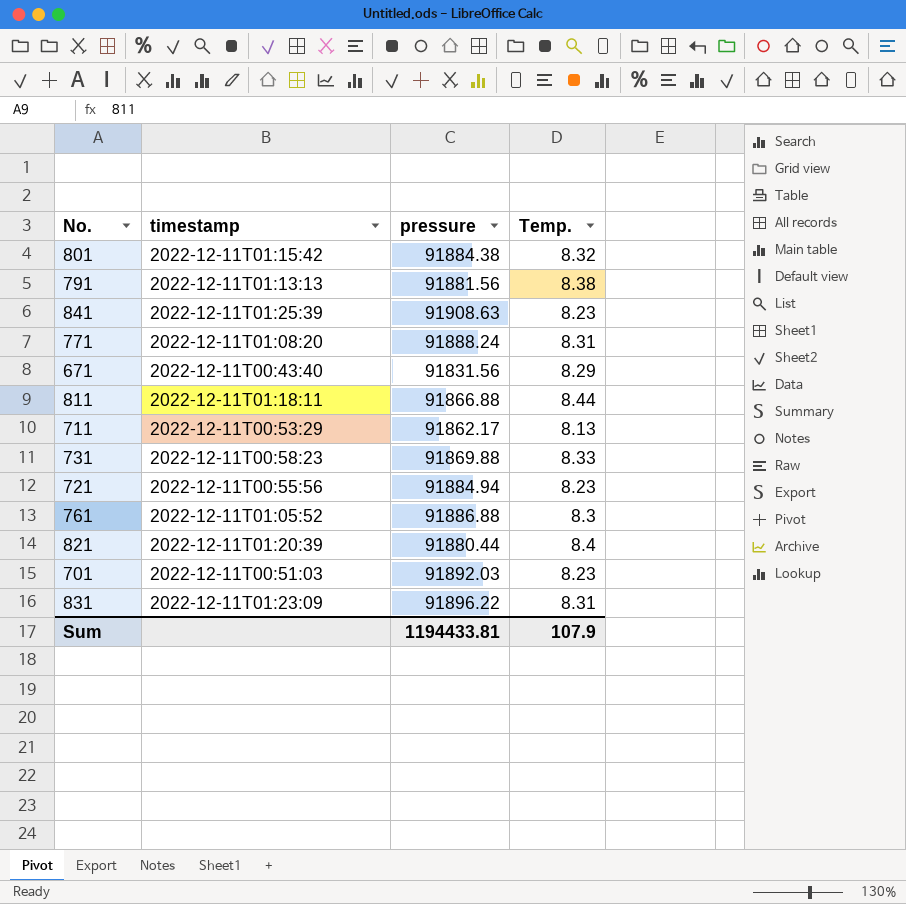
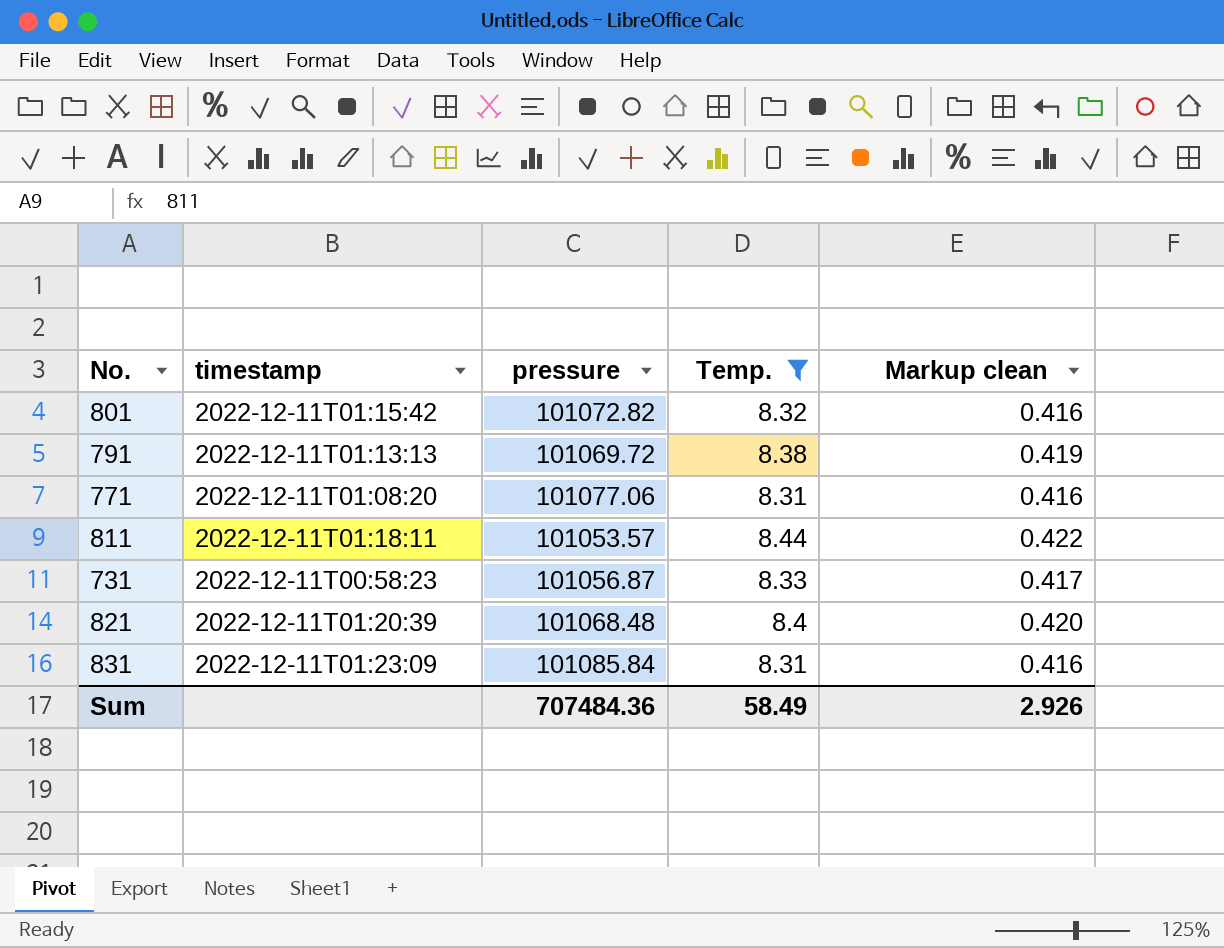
filter: none -> Temp. >= 8.31
column Markup clean | formula: none -> [Temp.] * 0.05
801 | pressure: 91884.38 -> 101072.82
791 | pressure: 91881.56 -> 101069.72
771 | pressure: 91888.24 -> 101077.06
811 | pressure: 91866.88 -> 101053.57
731 | pressure: 91869.88 -> 101056.87
821 | pressure: 91880.44 -> 101068.48
831 | pressure: 91896.22 -> 101085.84
Sum | pressure: 1194433.81 -> 707484.36
Sum | Temp.: 107.9 -> 58.49

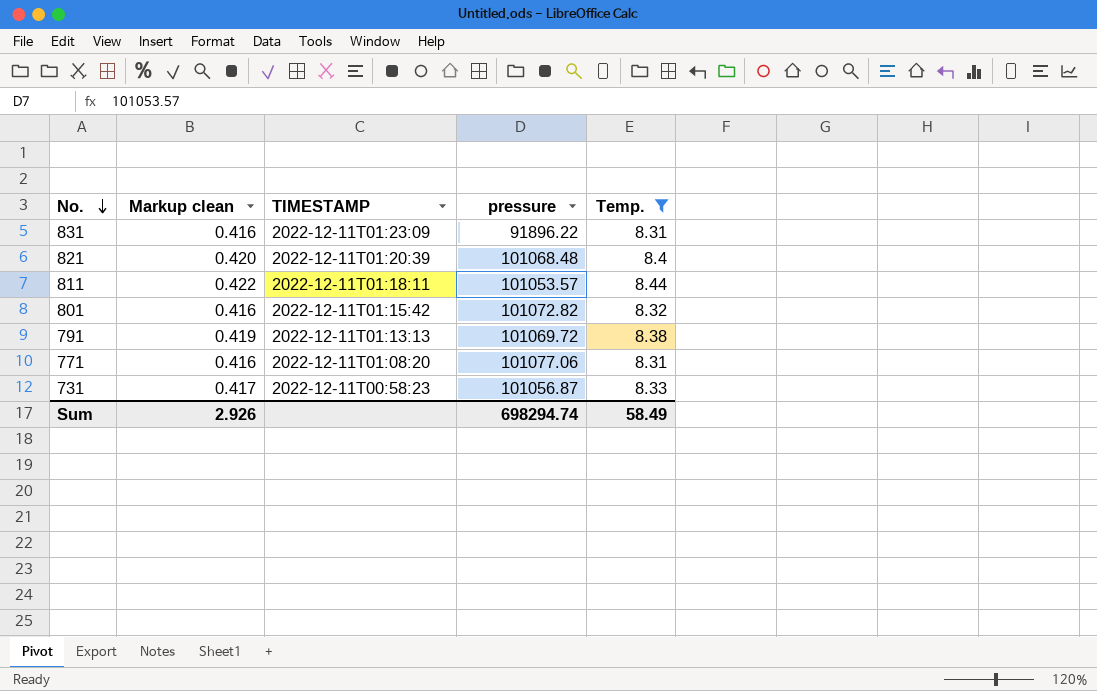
row order: none -> No. descending
column Markup clean | position: 5 -> 2
column name: timestamp -> TIMESTAMP
831 | pressure: 101085.84 -> 91896.22
Sum | pressure: 707484.36 -> 698294.74

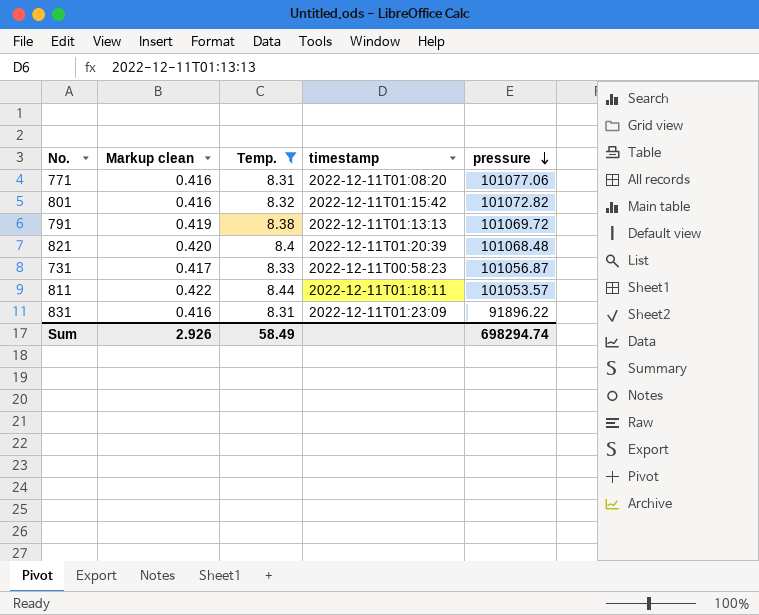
row order: No. descending -> pressure descending
column Temp. | position: 5 -> 3
column name: TIMESTAMP -> timestamp

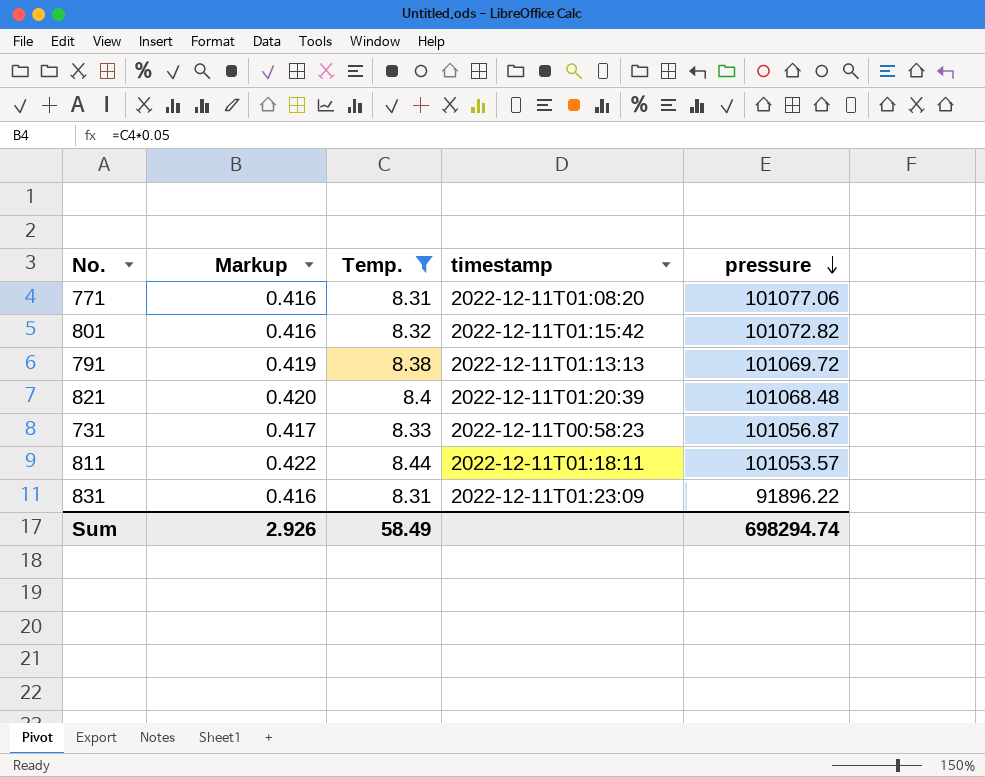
column name: Markup clean -> Markup

